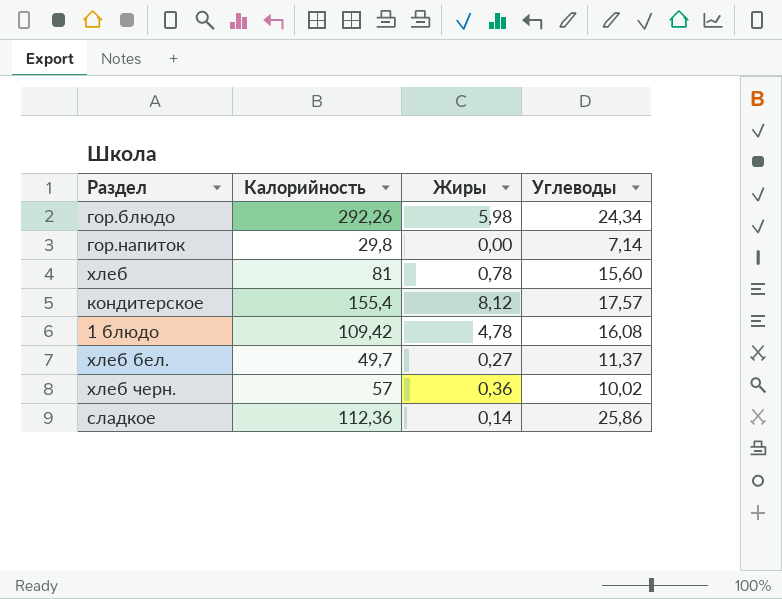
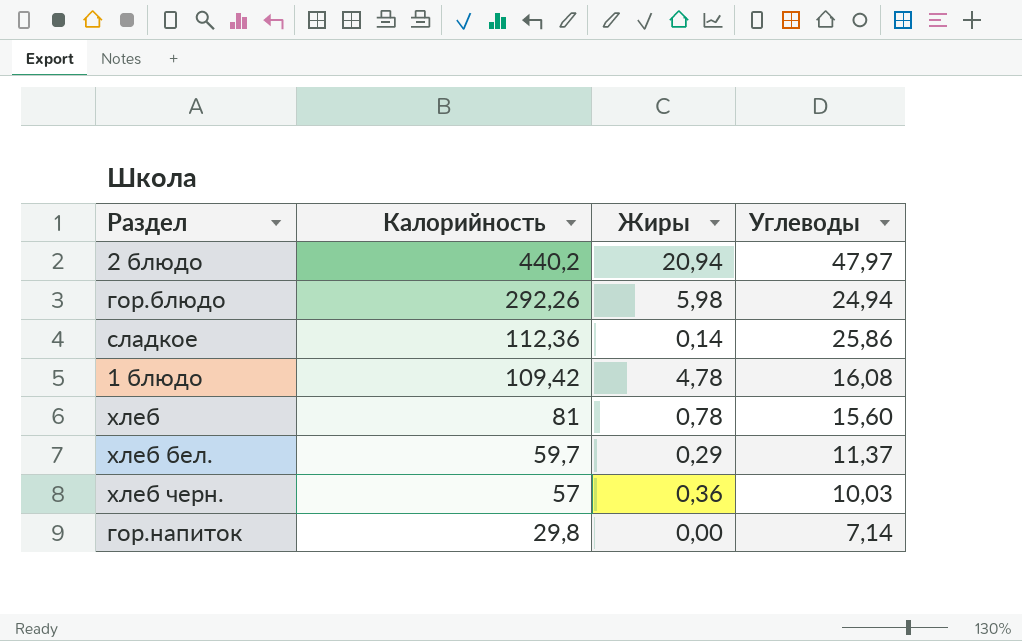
row order: none -> Калорийность descending
row кондитерское: 155,4 | 8,12 | 17,57 -> none
row 2 блюдо: none -> 440,2 | 20,94 | 47,97
гор.блюдо | Углеводы: 24,34 -> 24,94
хлеб бел. | Калорийность: 49,7 -> 59,7
хлеб бел. | Жиры: 0,27 -> 0,29
хлеб черн. | Углеводы: 10,02 -> 10,03

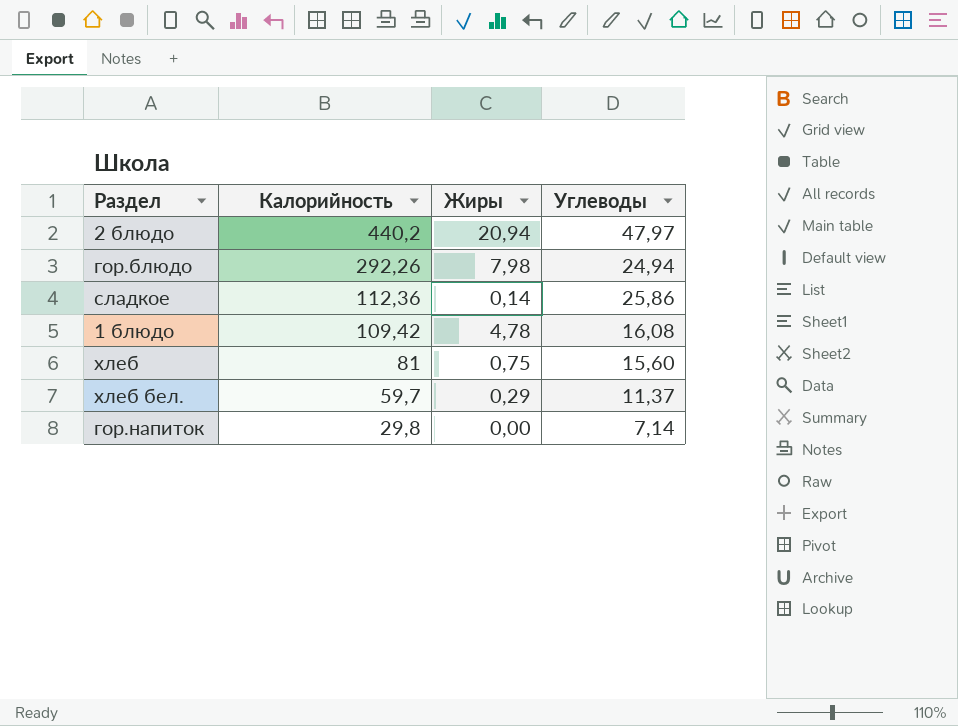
row хлеб черн.: 57 | 0,36 | 10,03 -> none
гор.блюдо | Жиры: 5,98 -> 7,98
хлеб | Жиры: 0,78 -> 0,75

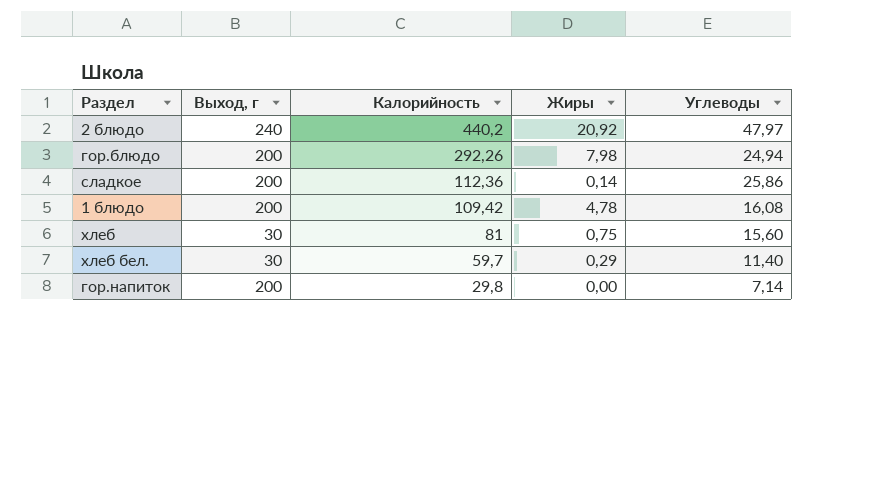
column Выход, г | position: none -> 2
2 блюдо | Жиры: 20,94 -> 20,92
хлеб бел. | Углеводы: 11,37 -> 11,40

